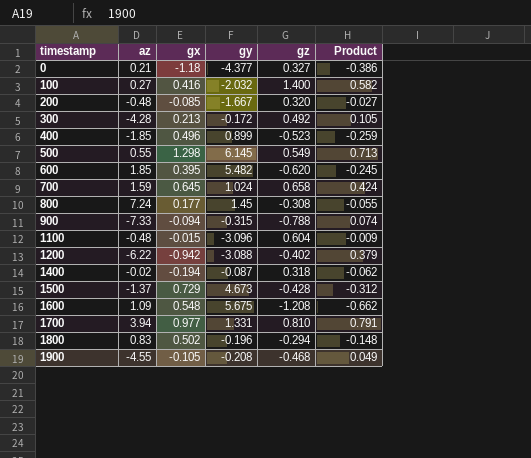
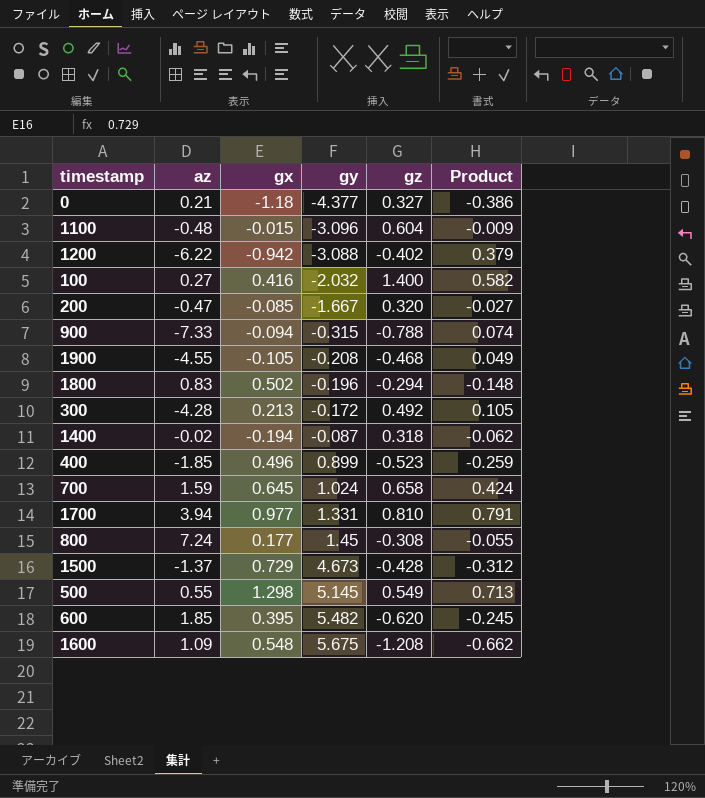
row order: timestamp ascending -> gy ascending
200 | az: -0.48 -> -0.47
500 | gy: 6.145 -> 5.145

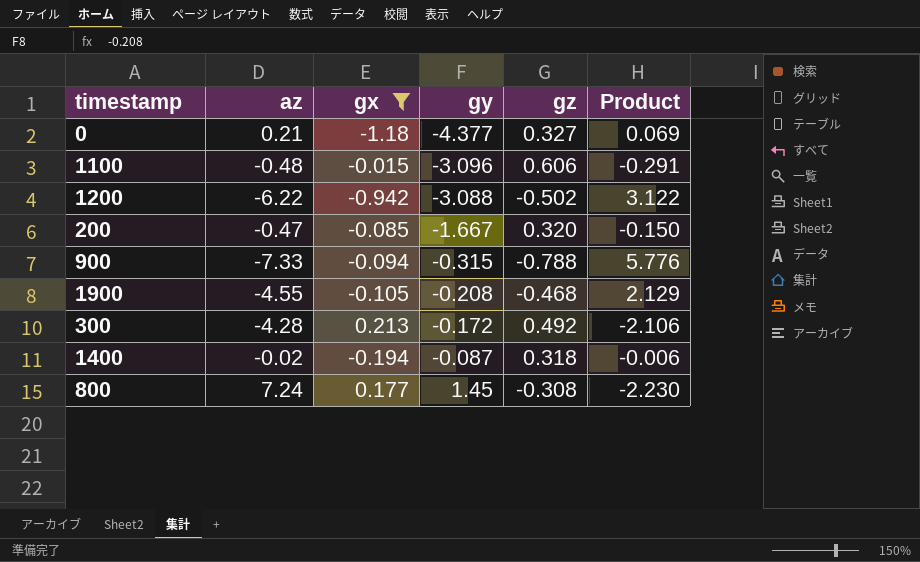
filter: none -> gx <= 0.213
column Product | formula: [gx] * [gz] -> [az] * [gz]
1100 | gz: 0.604 -> 0.606
1200 | gz: -0.402 -> -0.502

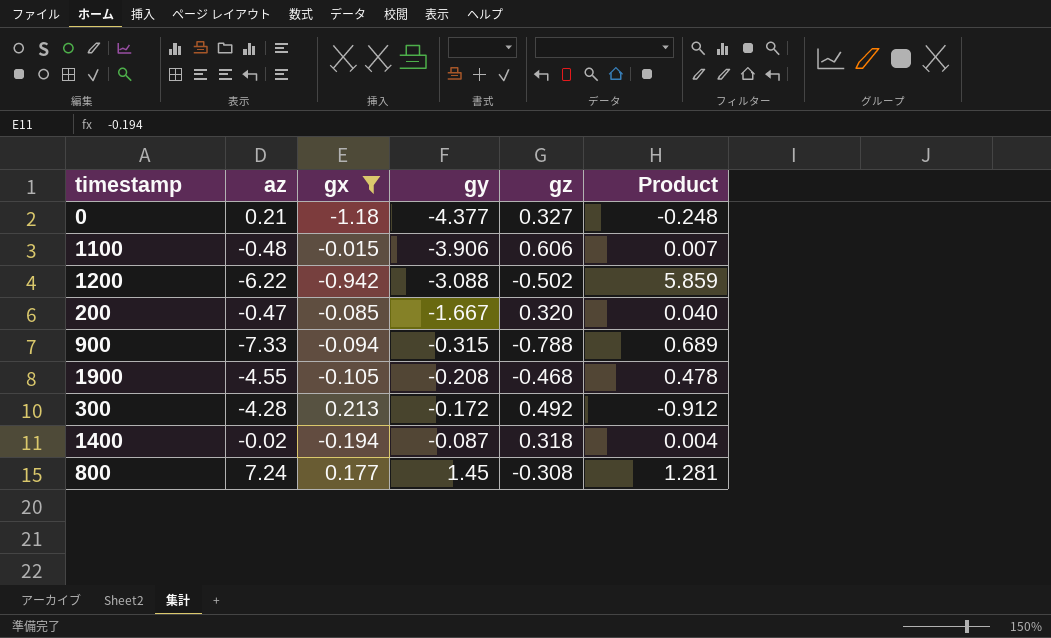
column Product | formula: [az] * [gz] -> [az] * [gx]
1100 | gy: -3.096 -> -3.906

